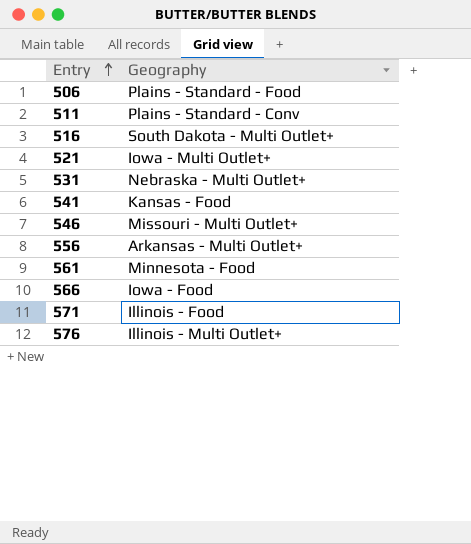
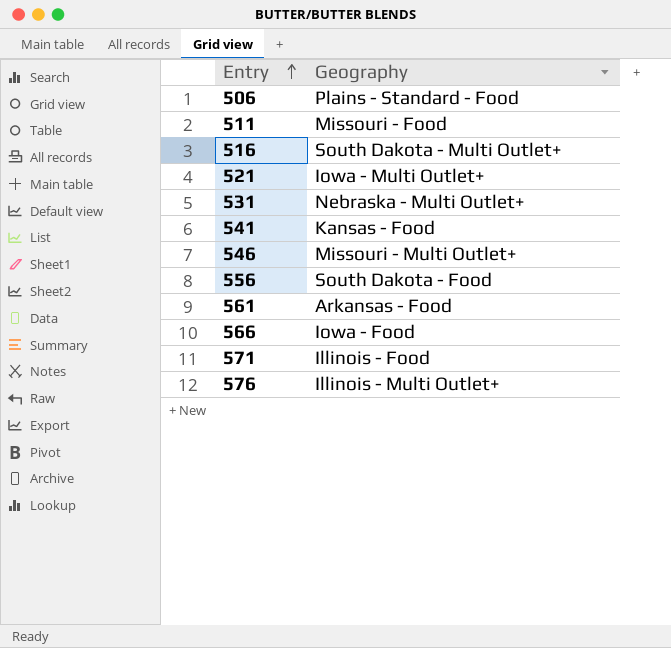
511 | Geography: Plains - Standard - Conv -> Missouri - Food
556 | Geography: Arkansas - Multi Outlet+ -> South Dakota - Food
561 | Geography: Minnesota - Food -> Arkansas - Food

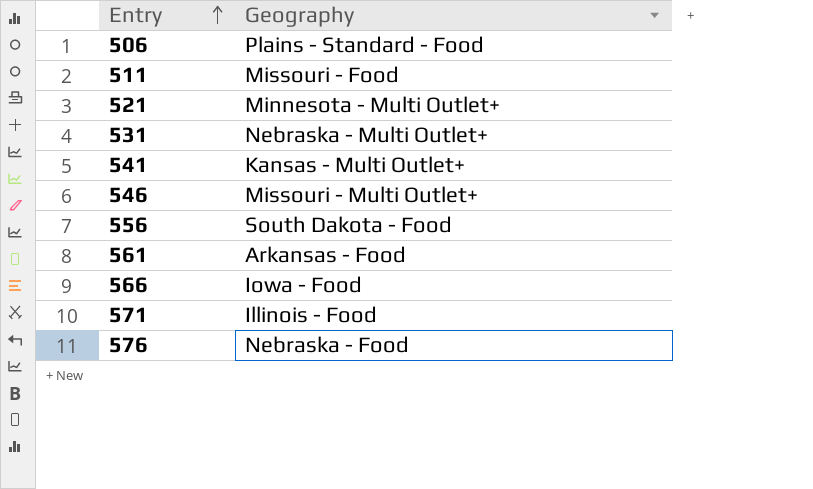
row 516: South Dakota - Multi Outlet+ -> none
521 | Geography: Iowa - Multi Outlet+ -> Minnesota - Multi Outlet+
541 | Geography: Kansas - Food -> Kansas - Multi Outlet+
576 | Geography: Illinois - Multi Outlet+ -> Nebraska - Food

